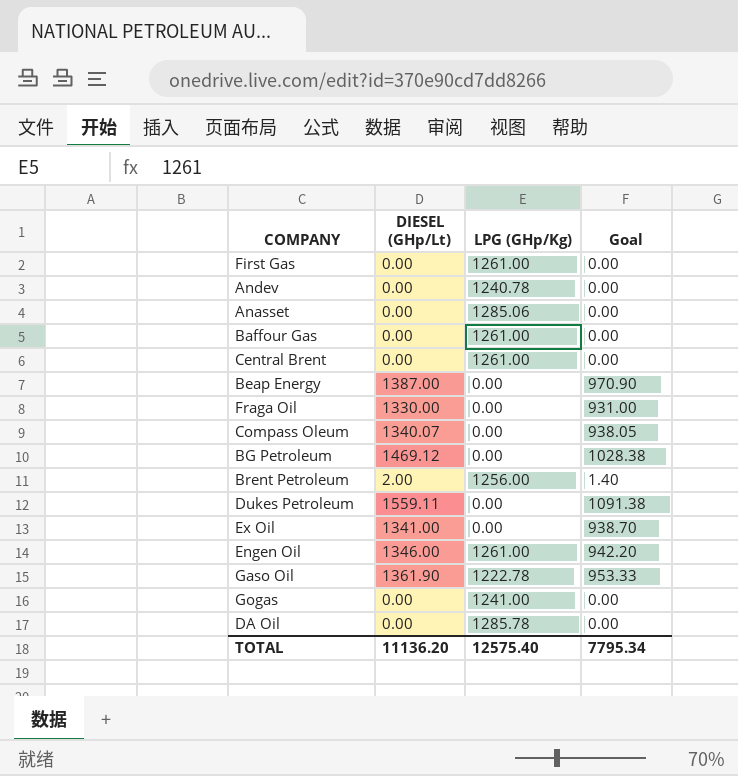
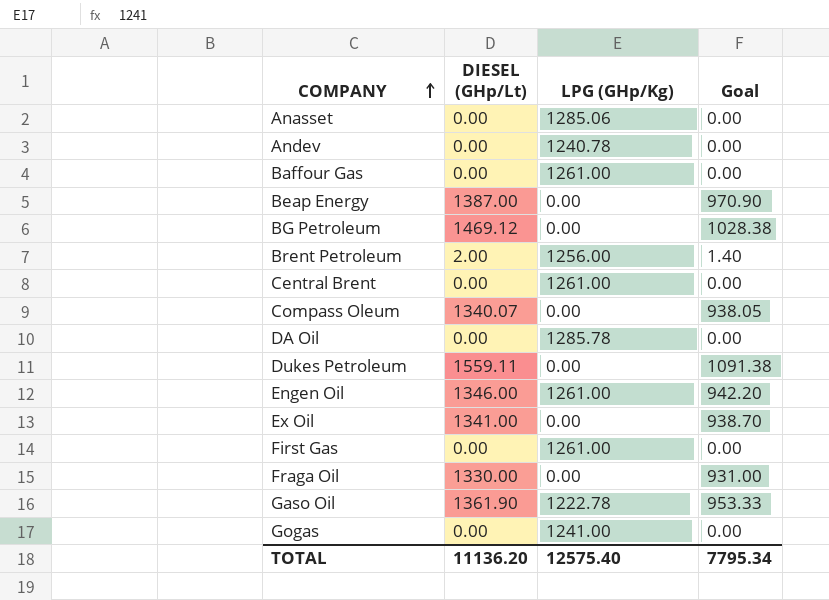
row order: none -> COMPANY ascending

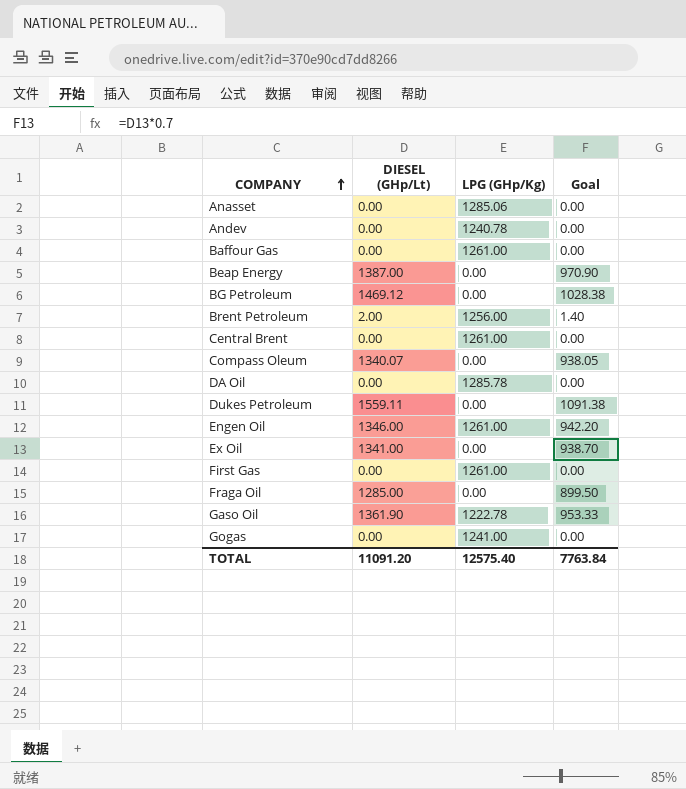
Fraga Oil | DIESEL (GHp/Lt): 1330.00 -> 1285.00
Fraga Oil | Goal: 931.00 -> 899.50
TOTAL | DIESEL (GHp/Lt): 11136.20 -> 11091.20
TOTAL | Goal: 7795.34 -> 7763.84

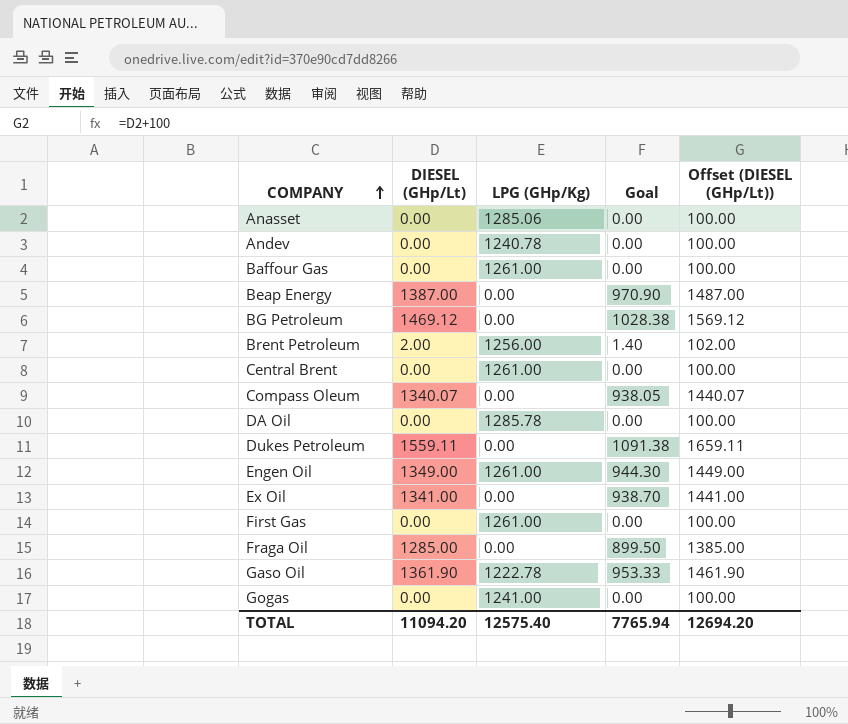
column Offset (DIESEL (GHp/Lt)) | formula: none -> [DIESEL (GHp/Lt)] + 100
Engen Oil | DIESEL (GHp/Lt): 1346.00 -> 1349.00
Engen Oil | Goal: 942.20 -> 944.30
TOTAL | DIESEL (GHp/Lt): 11091.20 -> 11094.20
TOTAL | Goal: 7763.84 -> 7765.94

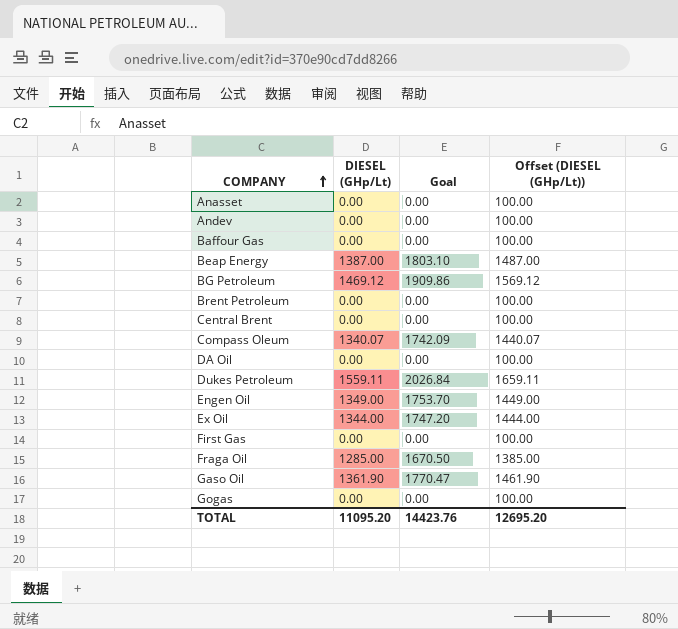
column LPG (GHp/Kg) | position: 3 -> none
column Goal | formula: [DIESEL (GHp/Lt)] * 0.7 -> [DIESEL (GHp/Lt)] * 1.3
Brent Petroleum | DIESEL (GHp/Lt): 2.00 -> 0.00
Brent Petroleum | Offset (DIESEL (GHp/Lt)): 102.00 -> 100.00
Ex Oil | DIESEL (GHp/Lt): 1341.00 -> 1344.00
Ex Oil | Offset (DIESEL (GHp/Lt)): 1441.00 -> 1444.00
TOTAL | DIESEL (GHp/Lt): 11094.20 -> 11095.20
TOTAL | Goal: 7765.94 -> 14423.76
TOTAL | Offset (DIESEL (GHp/Lt)): 12694.20 -> 12695.20

